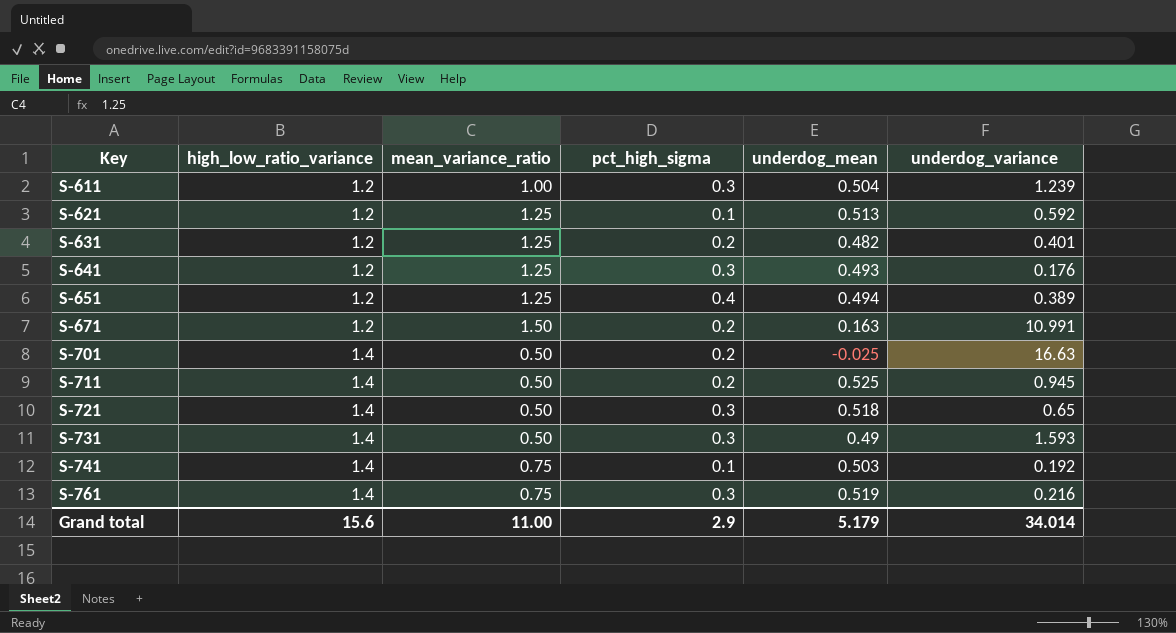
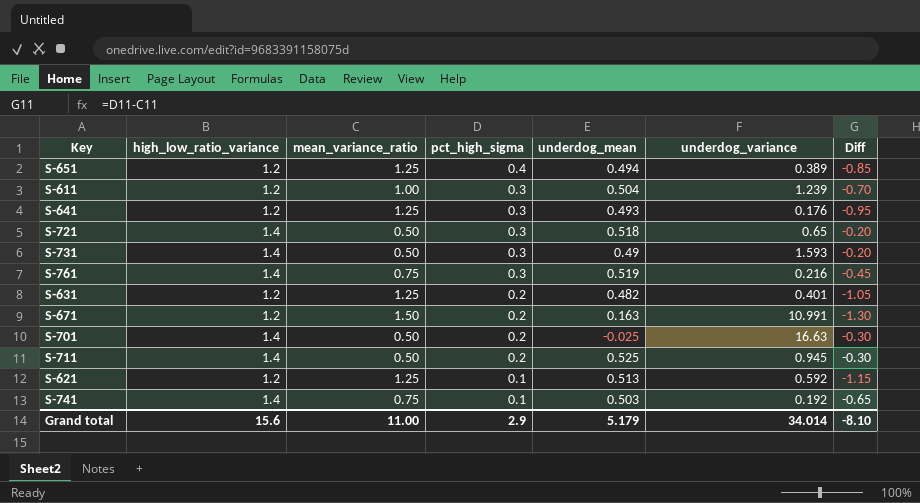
row order: Key ascending -> pct_high_sigma descending
column Diff | formula: none -> [pct_high_sigma] - [mean_variance_ratio]

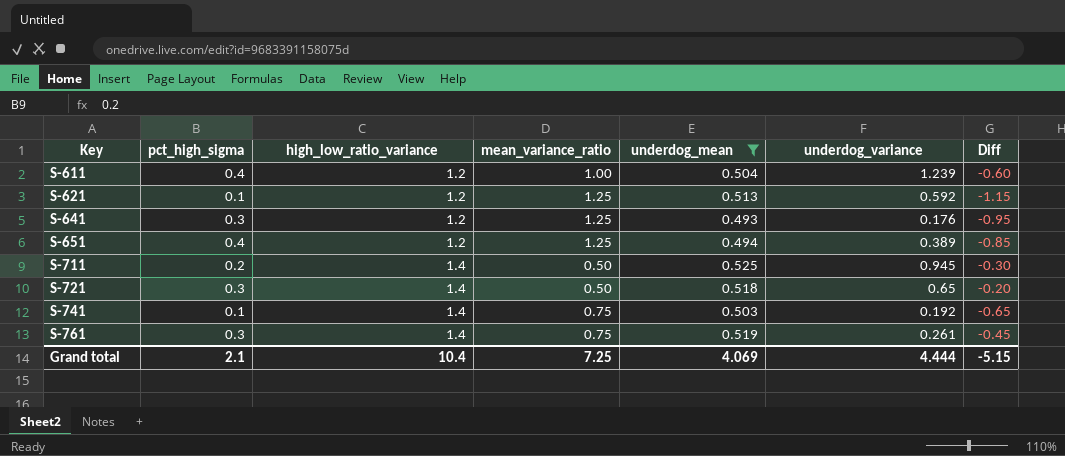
filter: none -> underdog_mean >= 0.493
row order: pct_high_sigma descending -> Key ascending
column pct_high_sigma | position: 4 -> 2
S-611 | pct_high_sigma: 0.3 -> 0.4
S-611 | Diff: -0.70 -> -0.60
S-761 | underdog_variance: 0.216 -> 0.261
Grand total | pct_high_sigma: 2.9 -> 2.1
Grand total | high_low_ratio_variance: 15.6 -> 10.4
Grand total | mean_variance_ratio: 11.00 -> 7.25
Grand total | underdog_mean: 5.179 -> 4.069
Grand total | underdog_variance: 34.014 -> 4.444
Grand total | Diff: -8.10 -> -5.15

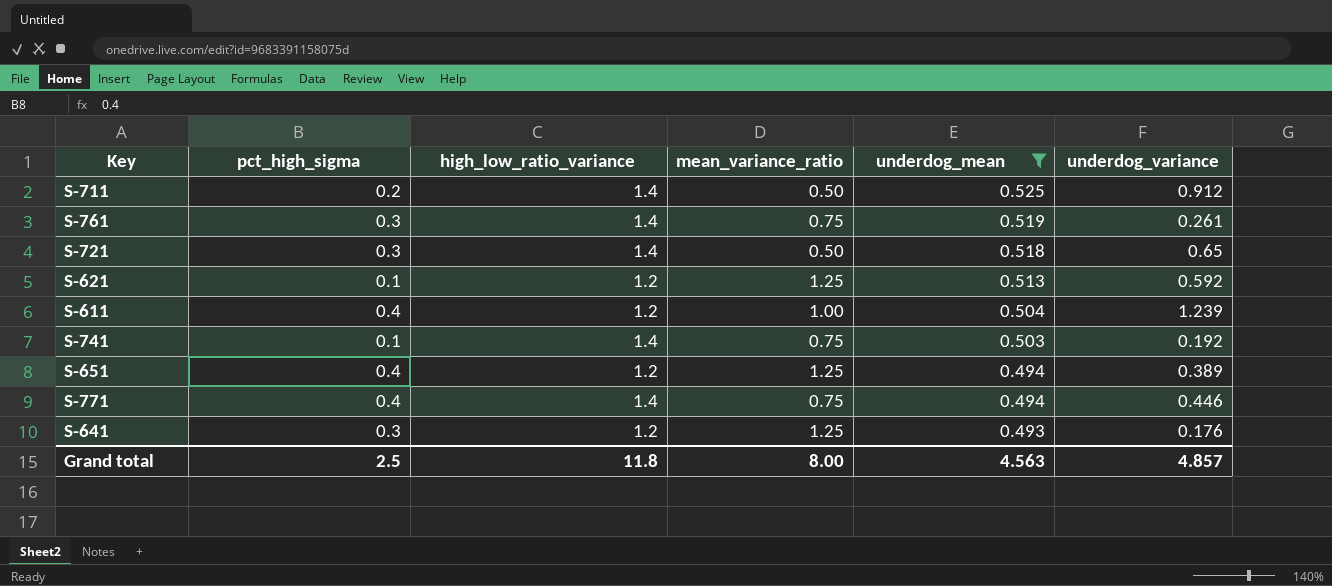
row order: Key ascending -> underdog_mean descending
column Diff | formula: [pct_high_sigma] - [mean_variance_ratio] -> none
S-711 | underdog_variance: 0.945 -> 0.912
row S-771: none -> 0.4 | 1.4 | 0.75 | 0.494 | 0.446
Grand total | pct_high_sigma: 2.1 -> 2.5
Grand total | high_low_ratio_variance: 10.4 -> 11.8
Grand total | mean_variance_ratio: 7.25 -> 8.00
Grand total | underdog_mean: 4.069 -> 4.563
Grand total | underdog_variance: 4.444 -> 4.857

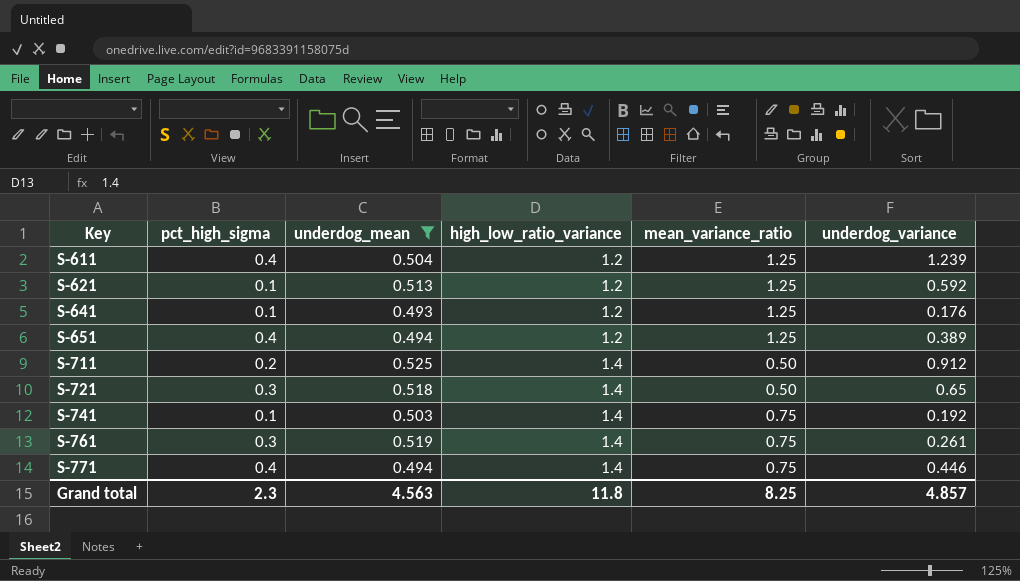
row order: underdog_mean descending -> Key ascending
column underdog_mean | position: 5 -> 3
S-611 | mean_variance_ratio: 1.00 -> 1.25
S-641 | pct_high_sigma: 0.3 -> 0.1
Grand total | pct_high_sigma: 2.5 -> 2.3
Grand total | mean_variance_ratio: 8.00 -> 8.25

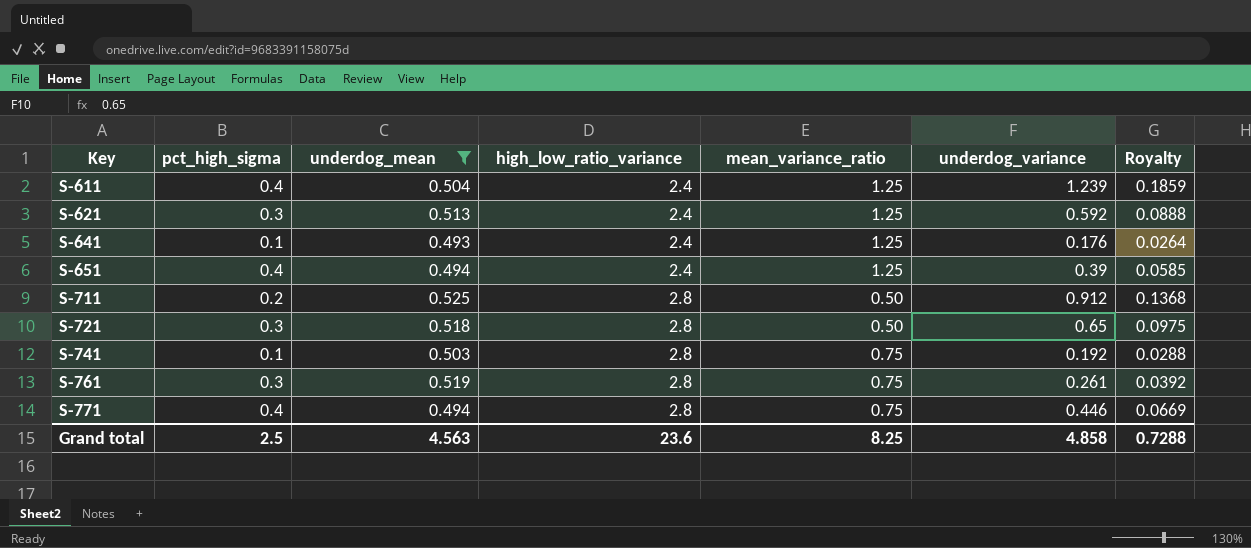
column Royalty | formula: none -> [underdog_variance] * 0.15
S-611 | high_low_ratio_variance: 1.2 -> 2.4
S-621 | pct_high_sigma: 0.1 -> 0.3
S-621 | high_low_ratio_variance: 1.2 -> 2.4
S-641 | high_low_ratio_variance: 1.2 -> 2.4
S-651 | high_low_ratio_variance: 1.2 -> 2.4
S-651 | underdog_variance: 0.389 -> 0.39
S-711 | high_low_ratio_variance: 1.4 -> 2.8
S-721 | high_low_ratio_variance: 1.4 -> 2.8
S-741 | high_low_ratio_variance: 1.4 -> 2.8
S-761 | high_low_ratio_variance: 1.4 -> 2.8
S-771 | high_low_ratio_variance: 1.4 -> 2.8
Grand total | pct_high_sigma: 2.3 -> 2.5
Grand total | high_low_ratio_variance: 11.8 -> 23.6
Grand total | underdog_variance: 4.857 -> 4.858

